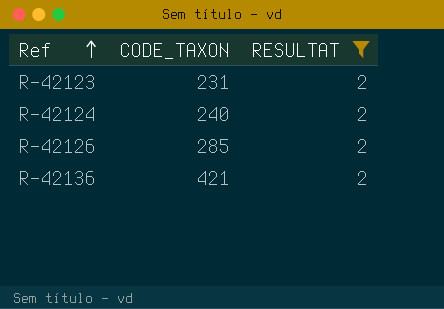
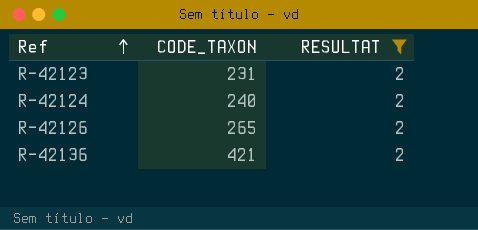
R-42126 | CODE_TAXON: 285 -> 265

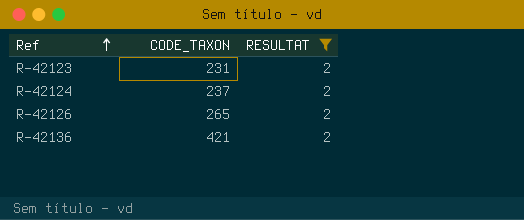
R-42124 | CODE_TAXON: 240 -> 237

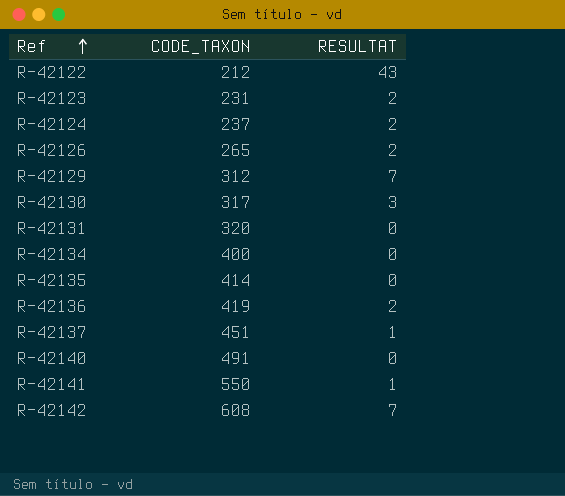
filter: RESULTAT = 2 -> none
R-42136 | CODE_TAXON: 421 -> 419

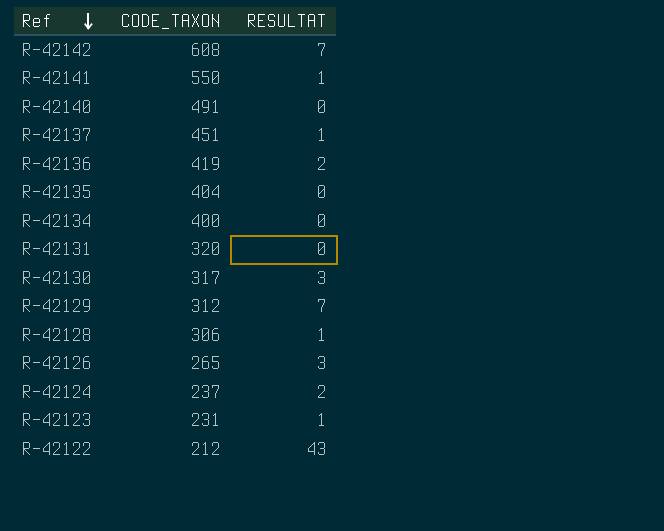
row order: Ref ascending -> Ref descending
R-42135 | CODE_TAXON: 414 -> 404
row R-42128: none -> 306 | 1
R-42126 | RESULTAT: 2 -> 3
R-42123 | RESULTAT: 2 -> 1

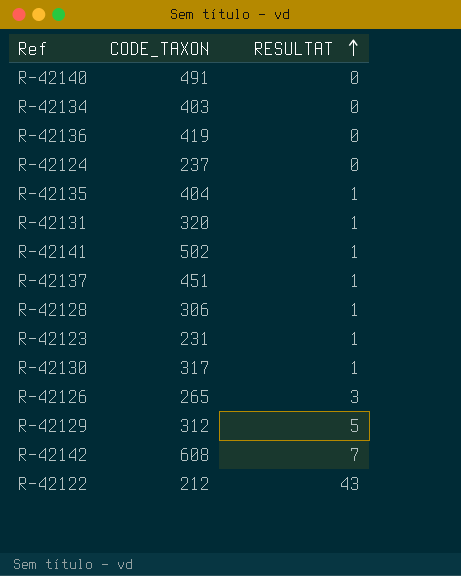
row order: Ref descending -> RESULTAT ascending
R-42134 | CODE_TAXON: 400 -> 403
R-42136 | RESULTAT: 2 -> 0
R-42124 | RESULTAT: 2 -> 0
R-42135 | RESULTAT: 0 -> 1
R-42131 | RESULTAT: 0 -> 1
R-42141 | CODE_TAXON: 550 -> 502
R-42130 | RESULTAT: 3 -> 1
R-42129 | RESULTAT: 7 -> 5

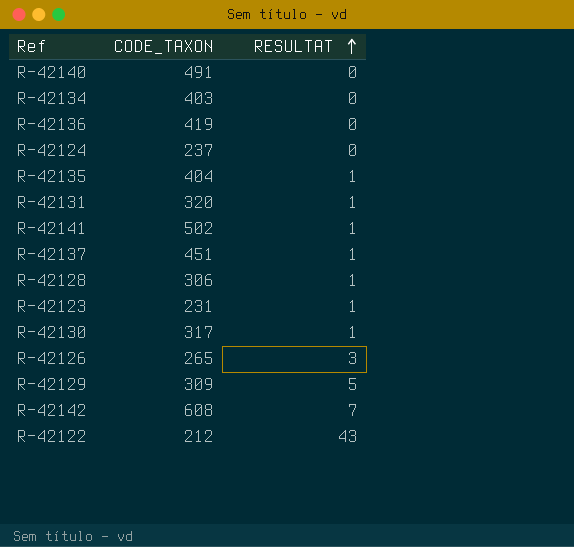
R-42129 | CODE_TAXON: 312 -> 309

